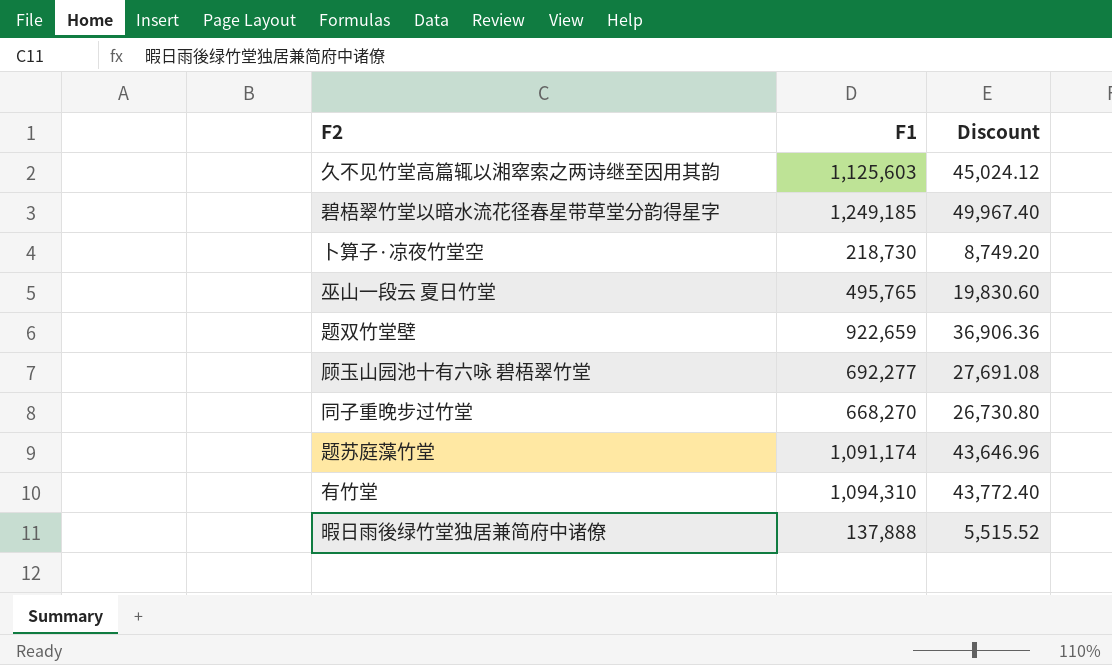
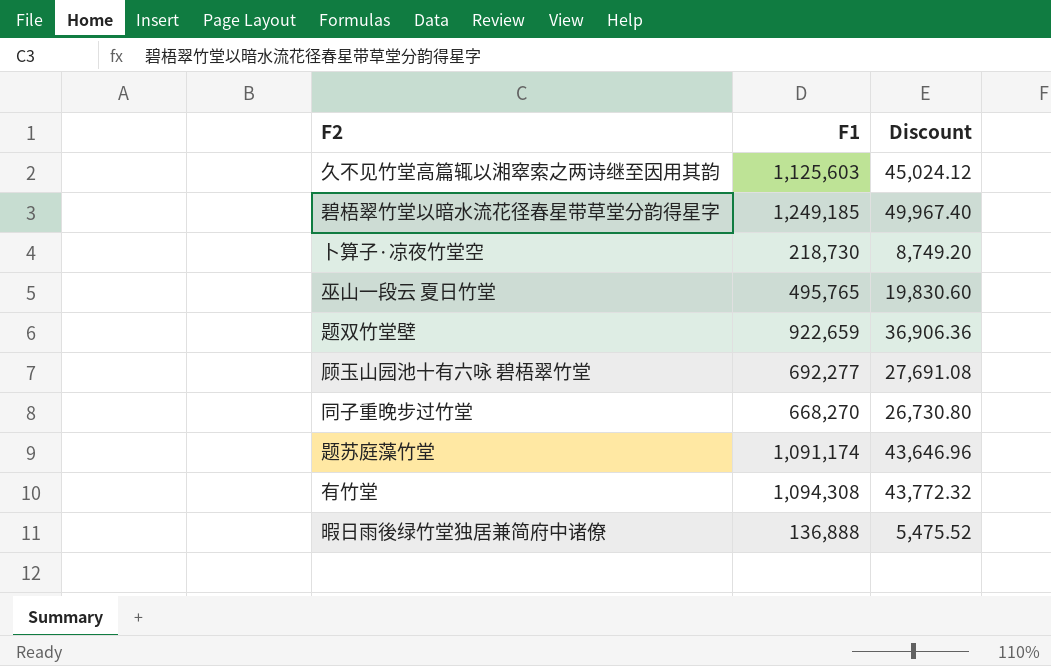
有竹堂 | F1: 1,094,310 -> 1,094,308
有竹堂 | Discount: 43,772.40 -> 43,772.32
暇日雨後绿竹堂独居兼简府中诸僚 | F1: 137,888 -> 136,888
暇日雨後绿竹堂独居兼简府中诸僚 | Discount: 5,515.52 -> 5,475.52

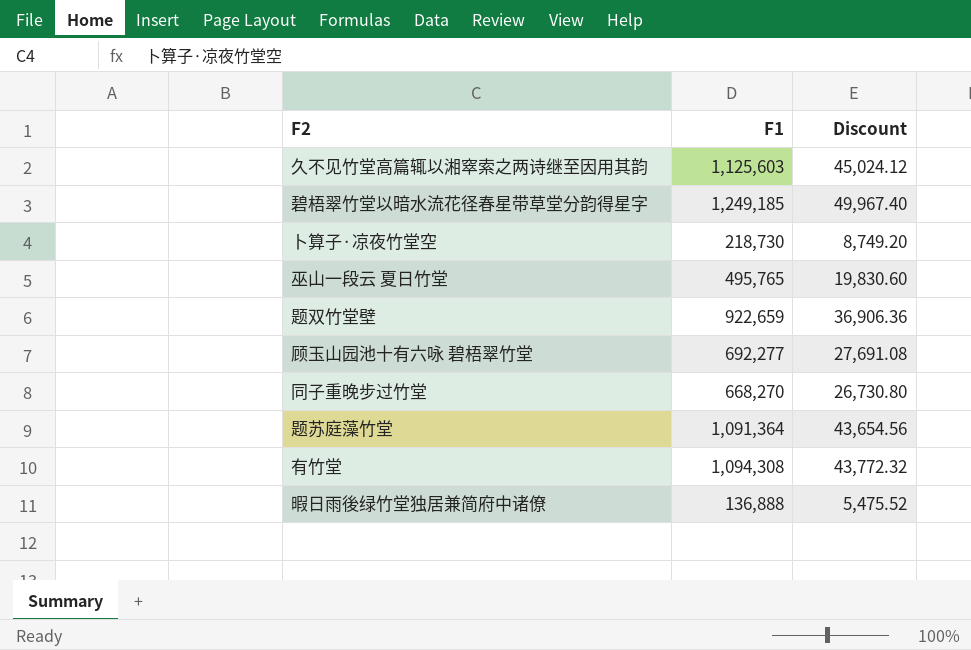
题苏庭藻竹堂 | F1: 1,091,174 -> 1,091,364
题苏庭藻竹堂 | Discount: 43,646.96 -> 43,654.56

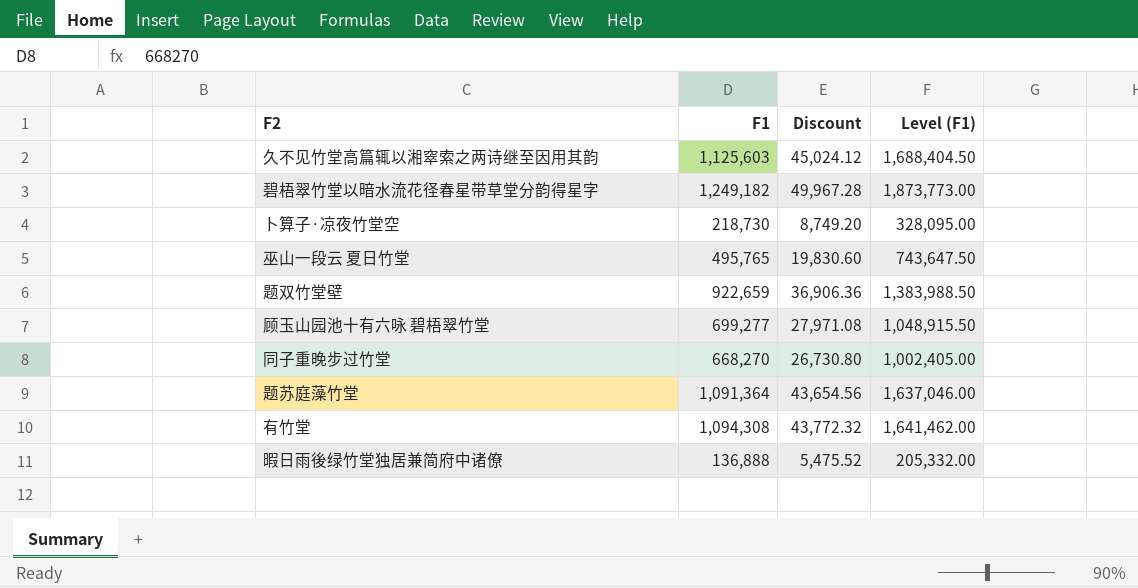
column Level (F1) | formula: none -> [F1] * 1.5
碧梧翠竹堂以暗水流花径春星带草堂分韵得星字 | F1: 1,249,185 -> 1,249,182
碧梧翠竹堂以暗水流花径春星带草堂分韵得星字 | Discount: 49,967.40 -> 49,967.28
顾玉山园池十有六咏 碧梧翠竹堂 | F1: 692,277 -> 699,277
顾玉山园池十有六咏 碧梧翠竹堂 | Discount: 27,691.08 -> 27,971.08

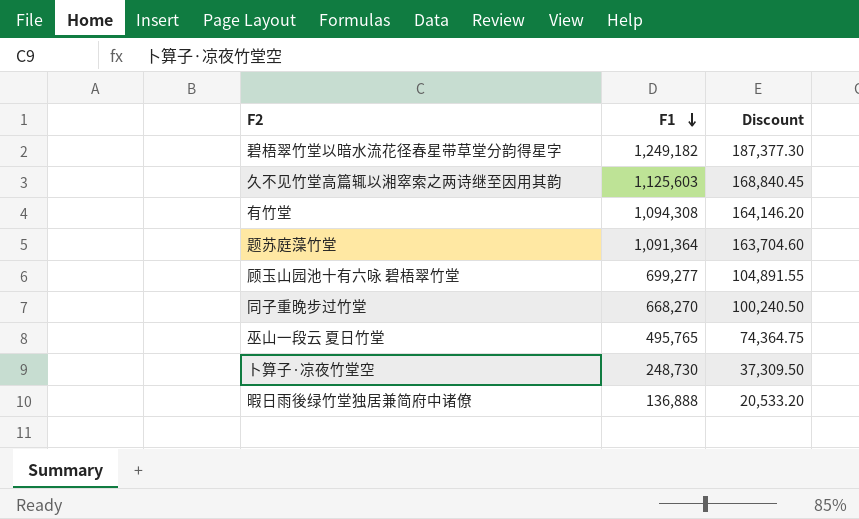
row order: none -> F1 descending
column Level (F1) | formula: [F1] * 1.5 -> none
column Discount | formula: [F1] * 0.04 -> [F1] * 0.15
row 题双竹堂壁: 922,659 | 36,906.36 | 1,383,988.50 -> none
卜算子·凉夜竹堂空 | F1: 218,730 -> 248,730

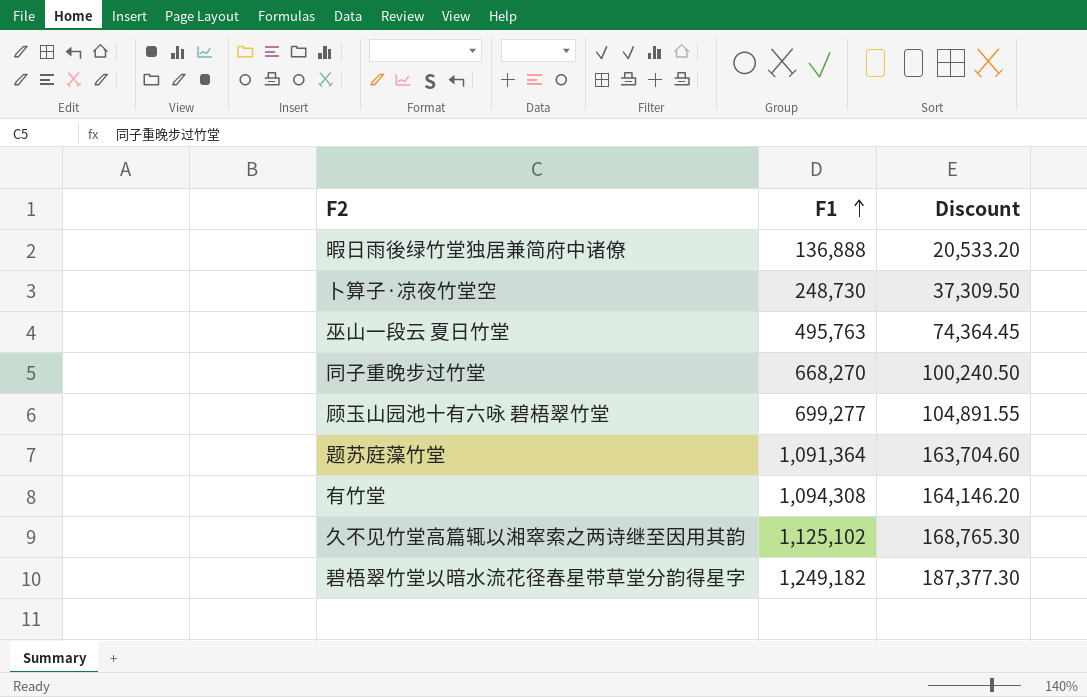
row order: F1 descending -> F1 ascending
巫山一段云 夏日竹堂 | F1: 495,765 -> 495,763
巫山一段云 夏日竹堂 | Discount: 74,364.75 -> 74,364.45
久不见竹堂高篇辄以湘窣索之两诗继至因用其韵 | F1: 1,125,603 -> 1,125,102
久不见竹堂高篇辄以湘窣索之两诗继至因用其韵 | Discount: 168,840.45 -> 168,765.30

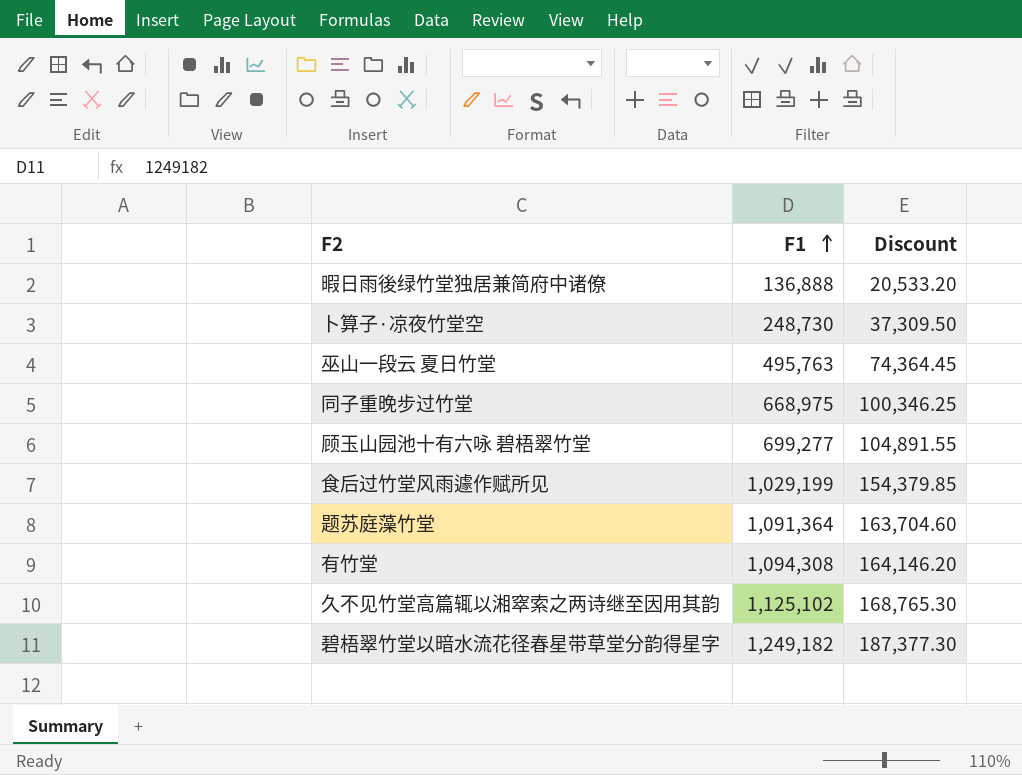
同子重晚步过竹堂 | F1: 668,270 -> 668,975
同子重晚步过竹堂 | Discount: 100,240.50 -> 100,346.25
row 食后过竹堂风雨遽作赋所见: none -> 1,029,199 | 154,379.85

